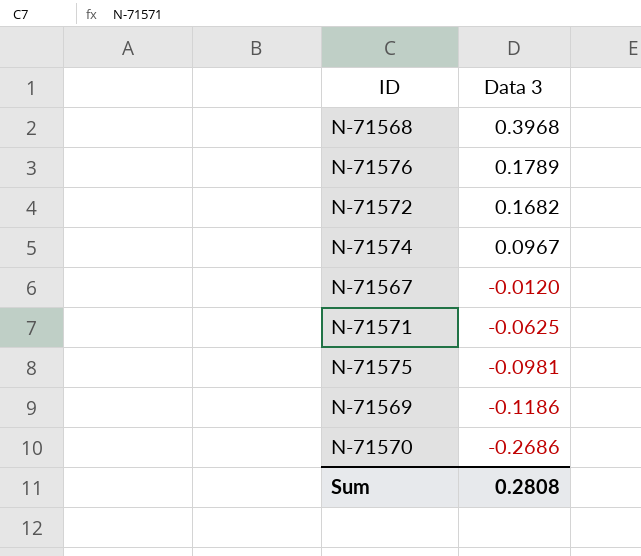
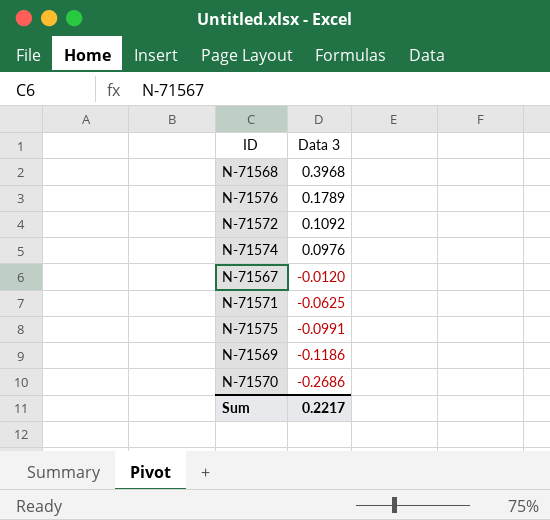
N-71572 | Data 3: 0.1682 -> 0.1092
N-71574 | Data 3: 0.0967 -> 0.0976
N-71575 | Data 3: -0.0981 -> -0.0991
Sum | Data 3: 0.2808 -> 0.2217

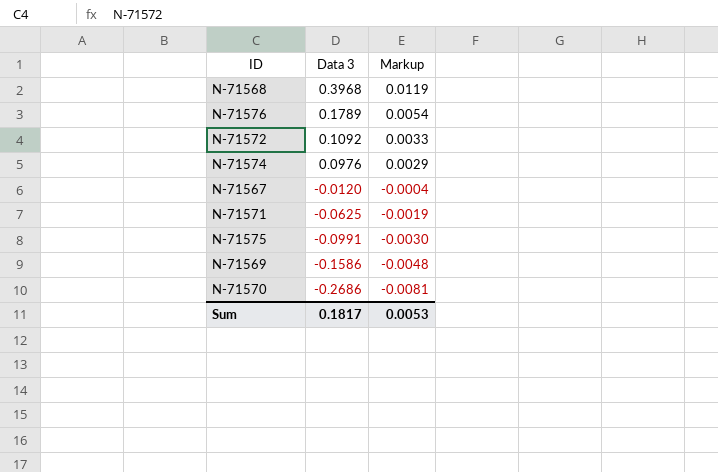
column Markup | formula: none -> [Data 3] * 0.03
N-71569 | Data 3: -0.1186 -> -0.1586
Sum | Data 3: 0.2217 -> 0.1817

